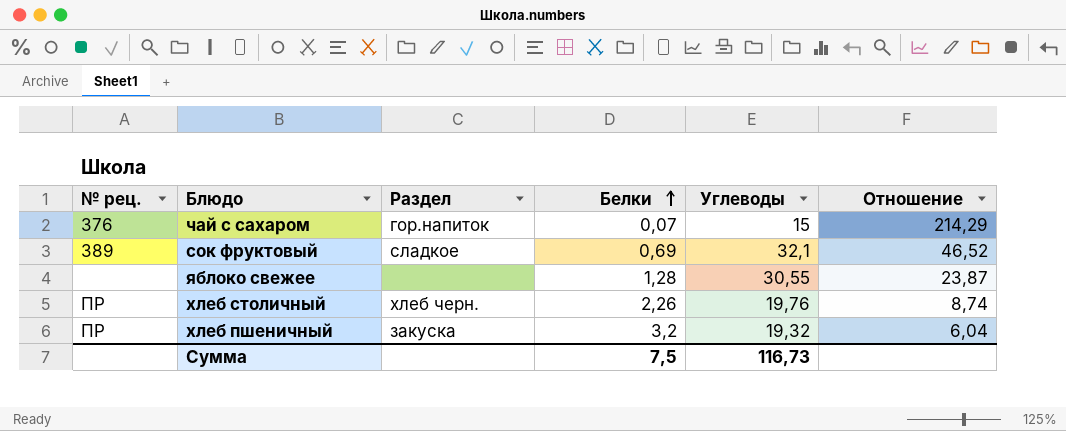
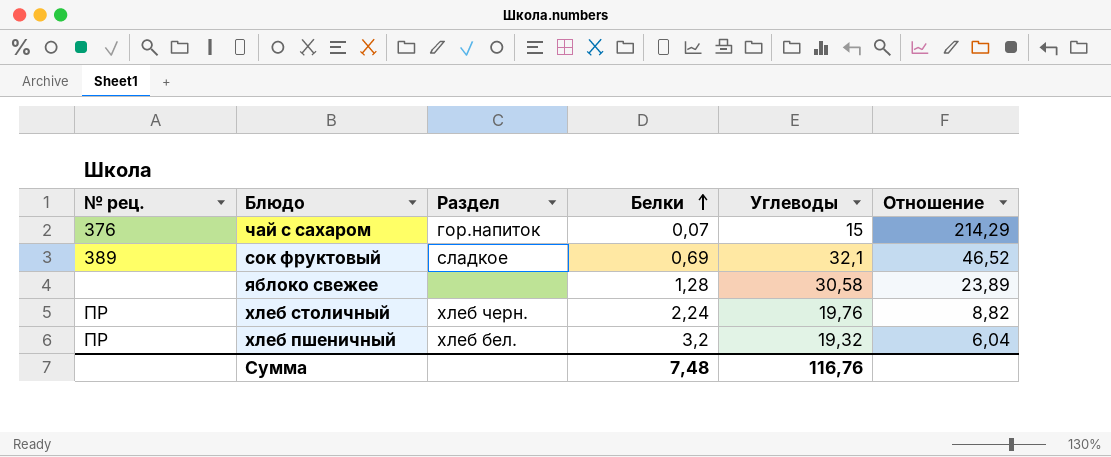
яблоко свежее | Углеводы: 30,55 -> 30,58
яблоко свежее | Отношение: 23,87 -> 23,89
хлеб столичный | Белки: 2,26 -> 2,24
хлеб столичный | Отношение: 8,74 -> 8,82
хлеб пшеничный | Раздел: закуска -> хлеб бел.
Сумма | Белки: 7,5 -> 7,48
Сумма | Углеводы: 116,73 -> 116,76

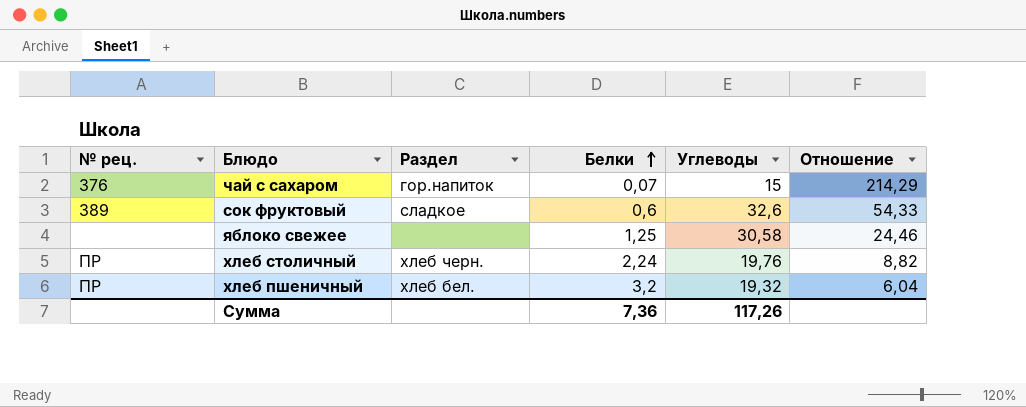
сок фруктовый | Белки: 0,69 -> 0,6
сок фруктовый | Углеводы: 32,1 -> 32,6
сок фруктовый | Отношение: 46,52 -> 54,33
яблоко свежее | Белки: 1,28 -> 1,25
яблоко свежее | Отношение: 23,89 -> 24,46
Сумма | Белки: 7,48 -> 7,36
Сумма | Углеводы: 116,76 -> 117,26

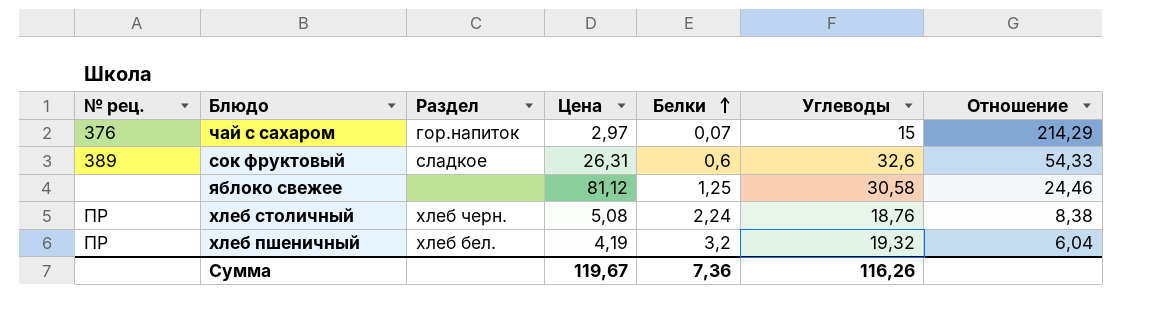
column Цена | position: none -> 4
хлеб столичный | Углеводы: 19,76 -> 18,76
хлеб столичный | Отношение: 8,82 -> 8,38
Сумма | Углеводы: 117,26 -> 116,26

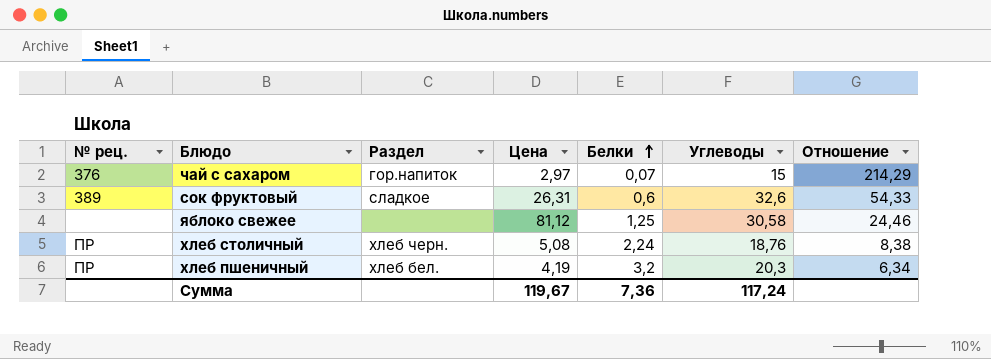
хлеб пшеничный | Углеводы: 19,32 -> 20,3
хлеб пшеничный | Отношение: 6,04 -> 6,34
Сумма | Углеводы: 116,26 -> 117,24

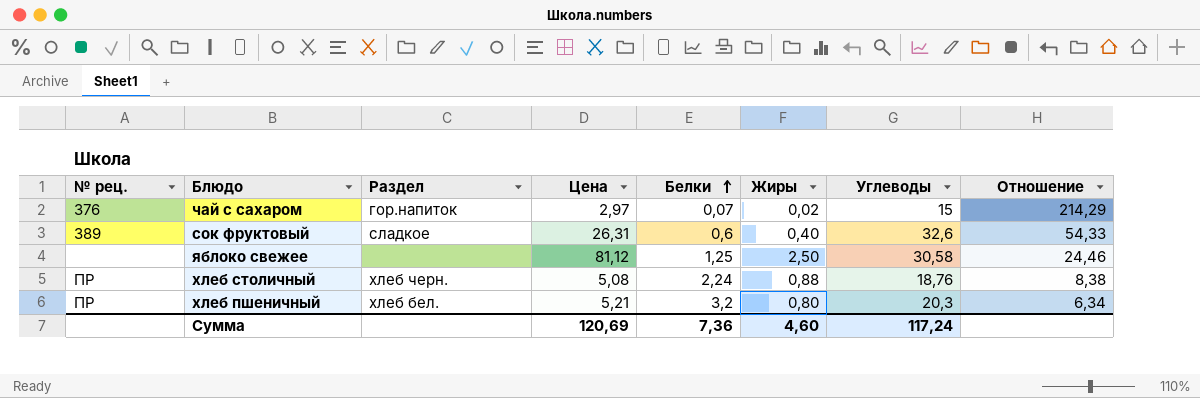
column Жиры | position: none -> 6
хлеб пшеничный | Цена: 4,19 -> 5,21
Сумма | Цена: 119,67 -> 120,69

